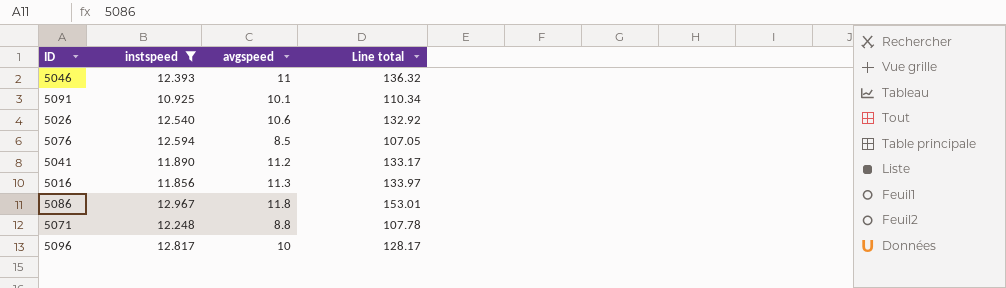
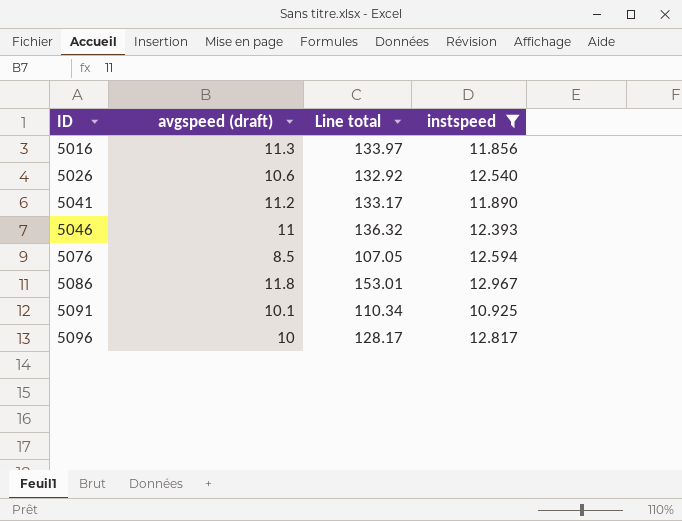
row order: none -> ID ascending
column name: avgspeed -> avgspeed (draft)
column instspeed | position: 2 -> 4
row 5071: 12.248 | 8.8 | 107.78 -> none

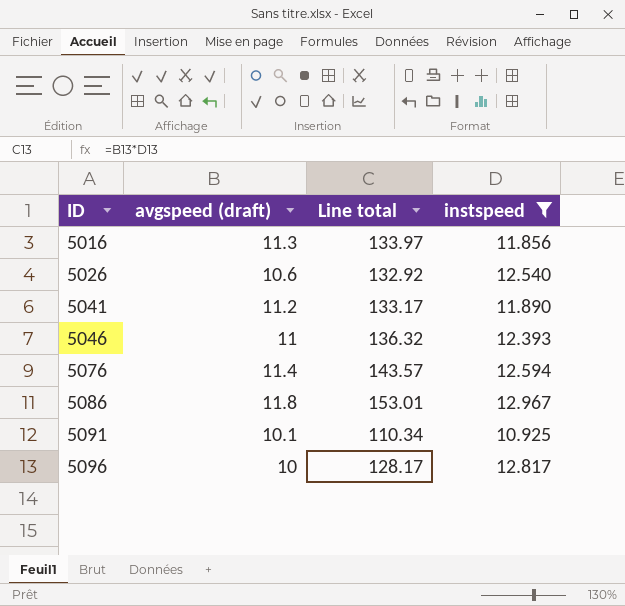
5076 | avgspeed (draft): 8.5 -> 11.4
5076 | Line total: 107.05 -> 143.57

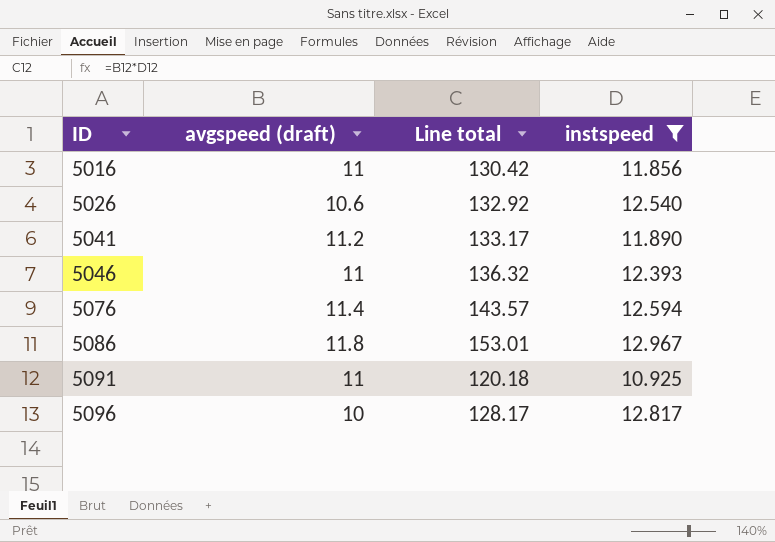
5016 | avgspeed (draft): 11.3 -> 11
5016 | Line total: 133.97 -> 130.42
5091 | avgspeed (draft): 10.1 -> 11
5091 | Line total: 110.34 -> 120.18

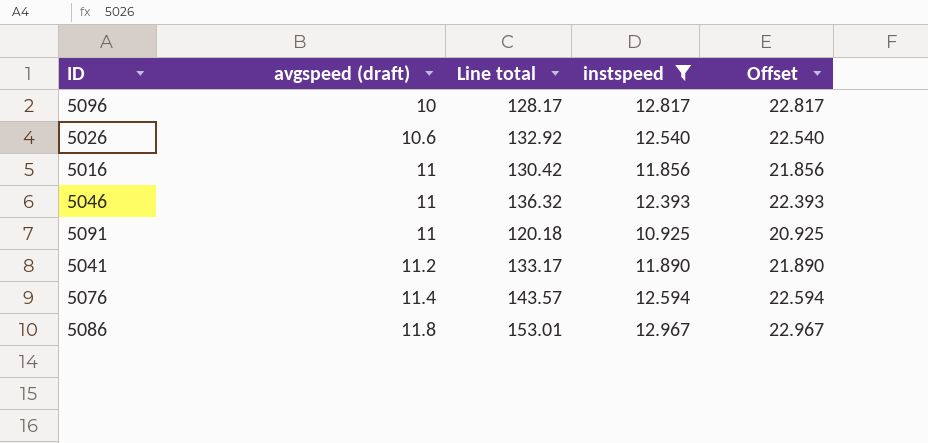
row order: ID ascending -> avgspeed (draft) ascending
column Offset | formula: none -> [instspeed] + 10

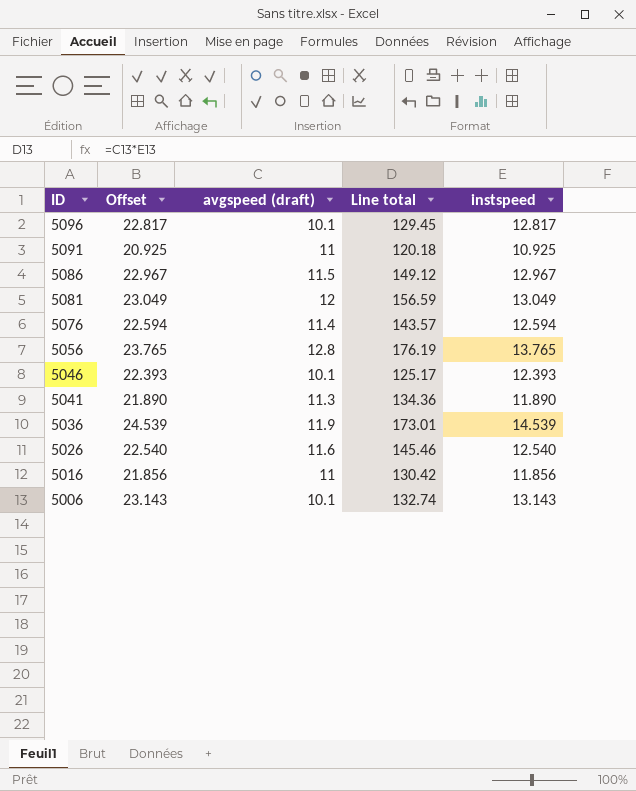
filter: instspeed <= 12.967 -> none
row order: avgspeed (draft) ascending -> ID descending
column Offset | position: 5 -> 2
5096 | avgspeed (draft): 10 -> 10.1
5096 | Line total: 128.17 -> 129.45
5086 | avgspeed (draft): 11.8 -> 11.5
5086 | Line total: 153.01 -> 149.12
5046 | avgspeed (draft): 11 -> 10.1
5046 | Line total: 136.32 -> 125.17
5041 | avgspeed (draft): 11.2 -> 11.3
5041 | Line total: 133.17 -> 134.36
5026 | avgspeed (draft): 10.6 -> 11.6
5026 | Line total: 132.92 -> 145.46

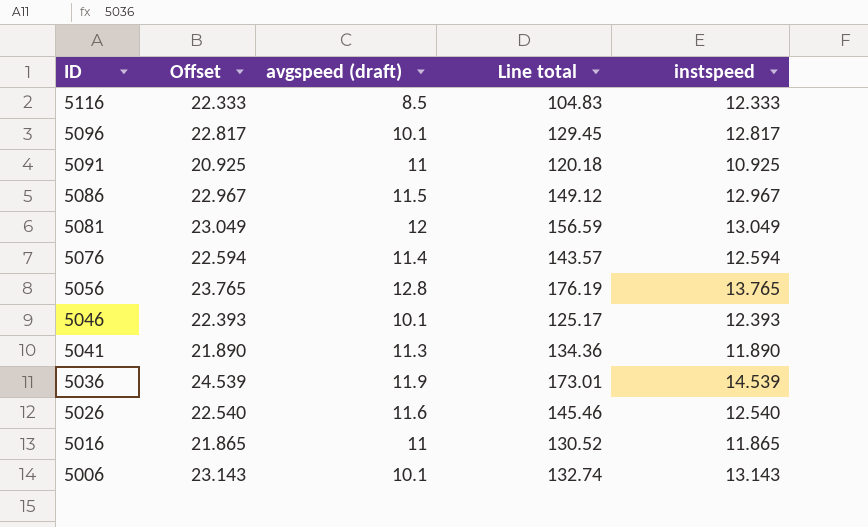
row 5116: none -> 22.333 | 8.5 | 104.83 | 12.333
5016 | Offset: 21.856 -> 21.865
5016 | Line total: 130.42 -> 130.52
5016 | instspeed: 11.856 -> 11.865

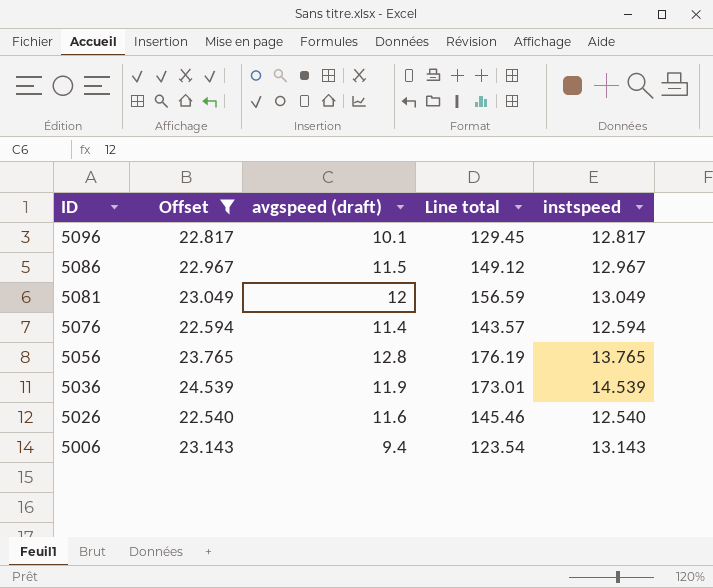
filter: none -> Offset >= 22.540
5006 | avgspeed (draft): 10.1 -> 9.4
5006 | Line total: 132.74 -> 123.54

